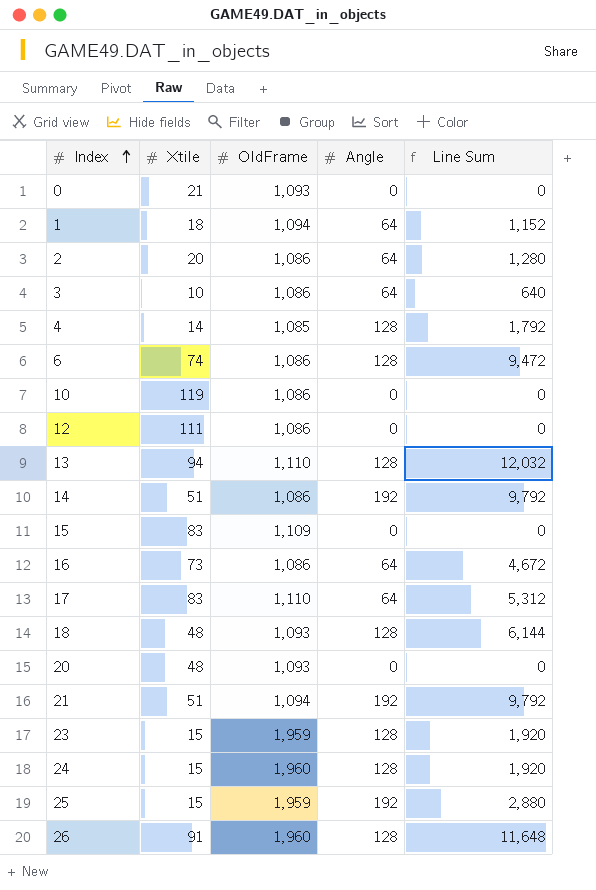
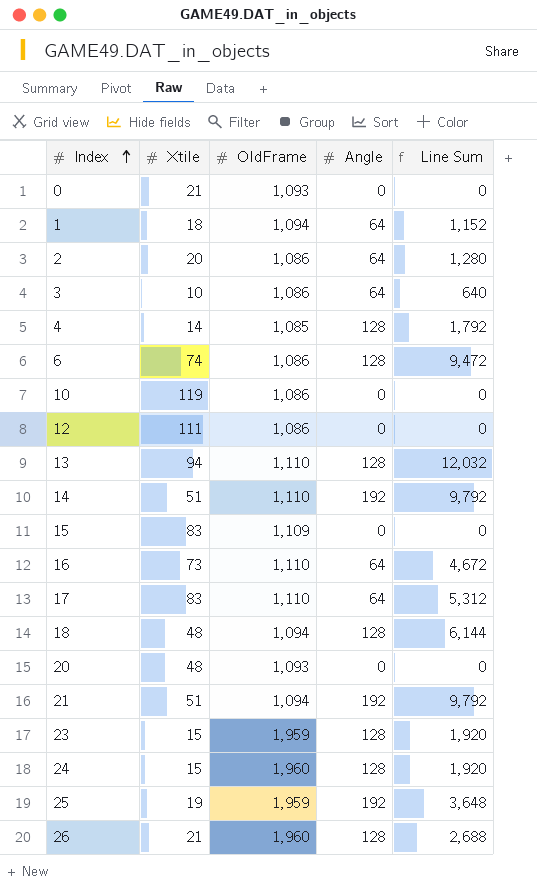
14 | OldFrame: 1,086 -> 1,110
16 | OldFrame: 1,086 -> 1,110
18 | OldFrame: 1,093 -> 1,094
25 | Xtile: 15 -> 19
25 | Line Sum: 2,880 -> 3,648
26 | Xtile: 91 -> 21
26 | Line Sum: 11,648 -> 2,688

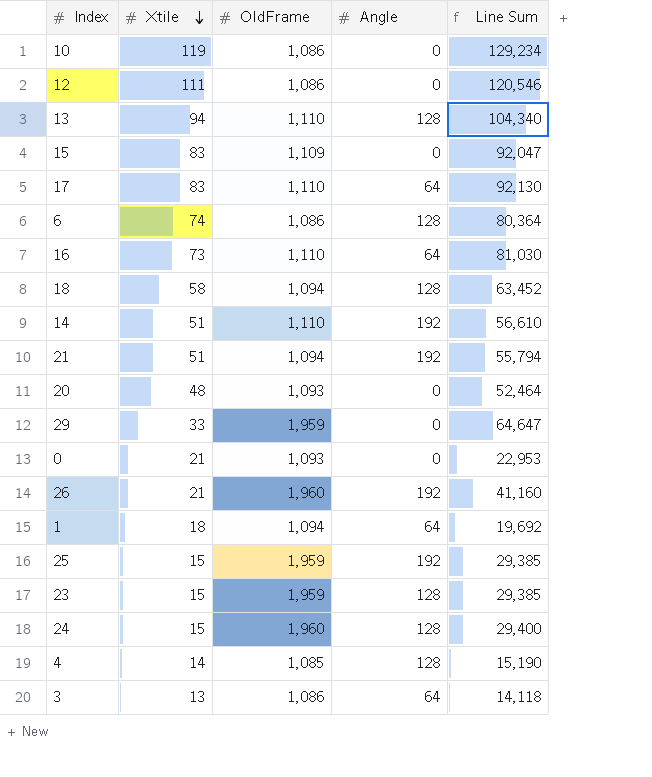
row order: Index ascending -> Xtile descending
column Line Sum | formula: [Xtile] * [Angle] -> [Xtile] * [OldFrame]
row 2: 20 | 1,086 | 64 | 1,280 -> none
18 | Xtile: 48 -> 58
row 29: none -> 33 | 1,959 | 0 | 64,647
26 | Angle: 128 -> 192
25 | Xtile: 19 -> 15
3 | Xtile: 10 -> 13

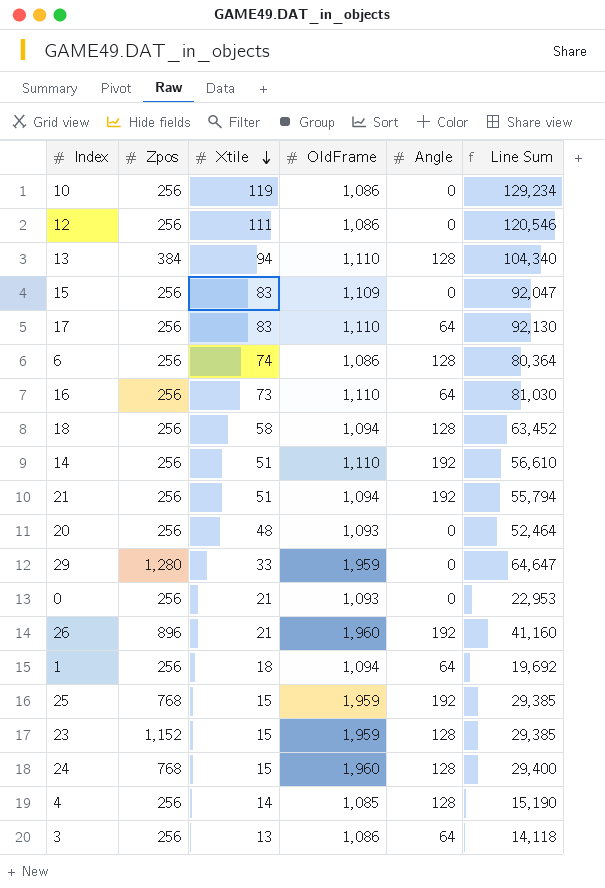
column Zpos | position: none -> 2

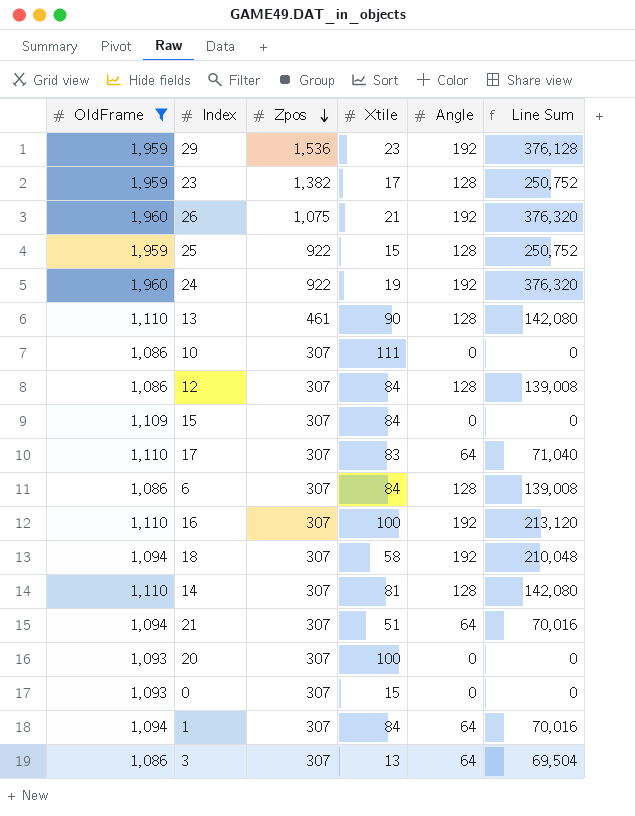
filter: none -> OldFrame != 1,085
row order: Xtile descending -> Zpos descending
column OldFrame | position: 4 -> 1
column Line Sum | formula: [Xtile] * [OldFrame] -> [OldFrame] * [Angle]
29 | Zpos: 1,280 -> 1,536
29 | Xtile: 33 -> 23
29 | Angle: 0 -> 192
23 | Zpos: 1,152 -> 1,382
23 | Xtile: 15 -> 17
26 | Zpos: 896 -> 1,075
25 | Zpos: 768 -> 922
25 | Angle: 192 -> 128
24 | Zpos: 768 -> 922
24 | Xtile: 15 -> 19
24 | Angle: 128 -> 192
13 | Zpos: 384 -> 461
13 | Xtile: 94 -> 90
10 | Zpos: 256 -> 307
10 | Xtile: 119 -> 111
12 | Zpos: 256 -> 307
12 | Xtile: 111 -> 84
12 | Angle: 0 -> 128
15 | Zpos: 256 -> 307
15 | Xtile: 83 -> 84
17 | Zpos: 256 -> 307
6 | Zpos: 256 -> 307
6 | Xtile: 74 -> 84
16 | Zpos: 256 -> 307
16 | Xtile: 73 -> 100
16 | Angle: 64 -> 192
18 | Zpos: 256 -> 307
18 | Angle: 128 -> 192
14 | Zpos: 256 -> 307
14 | Xtile: 51 -> 81
14 | Angle: 192 -> 128
21 | Zpos: 256 -> 307
21 | Angle: 192 -> 64
20 | Zpos: 256 -> 307
20 | Xtile: 48 -> 100
0 | Zpos: 256 -> 307
0 | Xtile: 21 -> 15
1 | Zpos: 256 -> 307
1 | Xtile: 18 -> 84
3 | Zpos: 256 -> 307

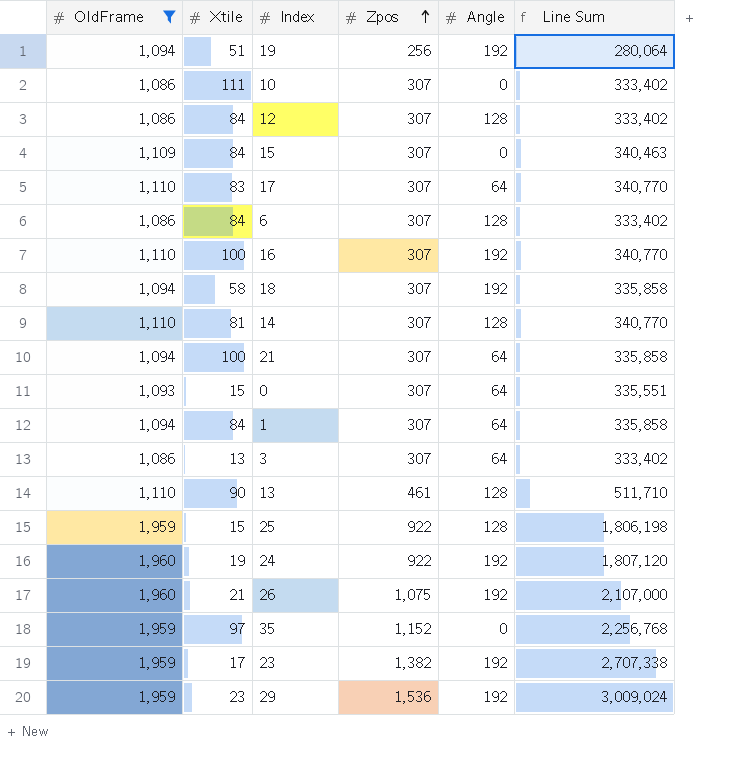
row order: Zpos descending -> Zpos ascending
column Xtile | position: 4 -> 2
column Line Sum | formula: [OldFrame] * [Angle] -> [OldFrame] * [Zpos]
row 20: 1,093 | 307 | 100 | 0 | 0 -> none
row 19: none -> 1,094 | 51 | 256 | 192 | 280,064
21 | Xtile: 51 -> 100
0 | Angle: 0 -> 64
row 35: none -> 1,959 | 97 | 1,152 | 0 | 2,256,768
23 | Angle: 128 -> 192

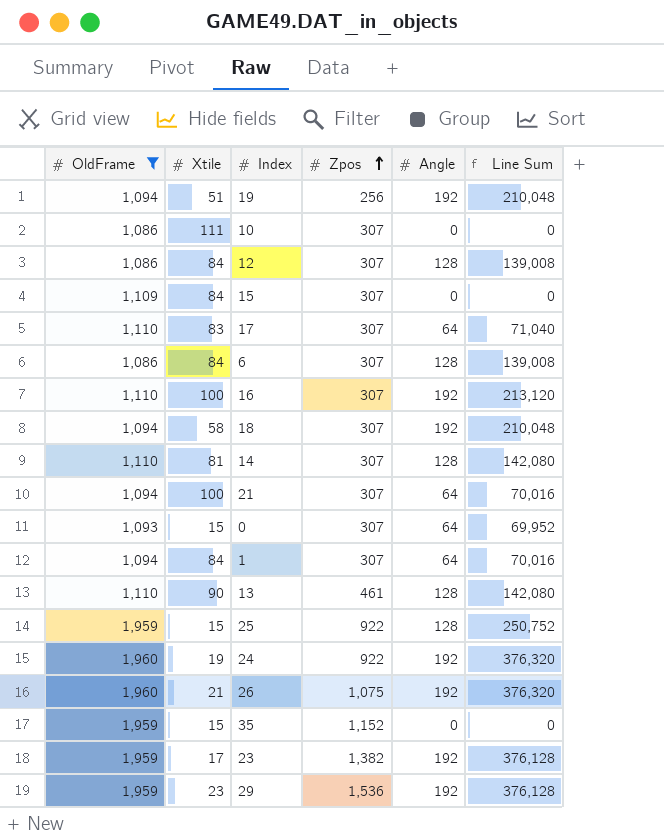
column Line Sum | formula: [OldFrame] * [Zpos] -> [OldFrame] * [Angle]
row 3: 1,086 | 13 | 307 | 64 | 333,402 -> none
35 | Xtile: 97 -> 15

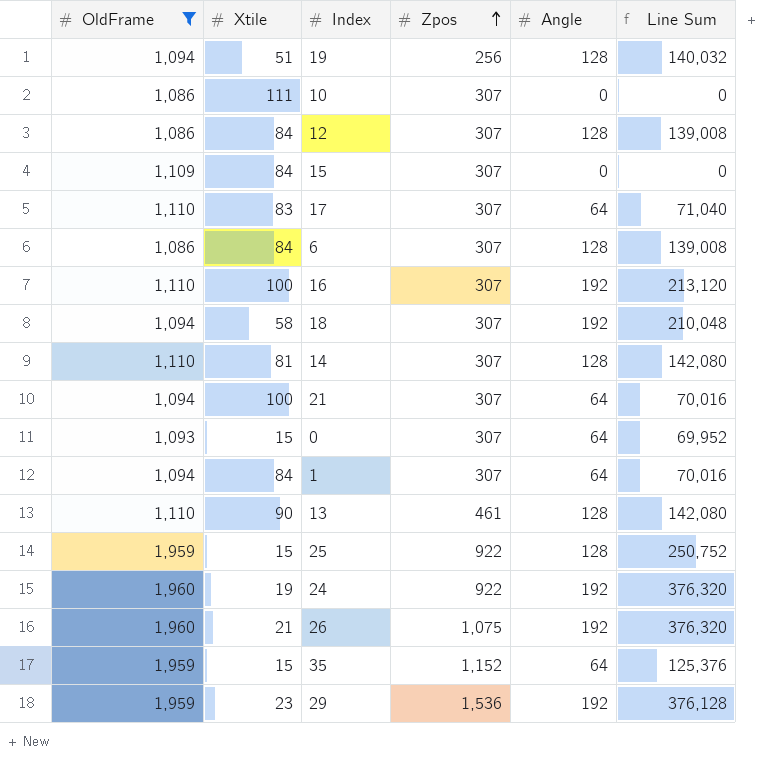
row 23: 1,959 | 17 | 1,382 | 192 | 376,128 -> none
19 | Angle: 192 -> 128
19 | Line Sum: 210,048 -> 140,032
35 | Angle: 0 -> 64
35 | Line Sum: 0 -> 125,376

